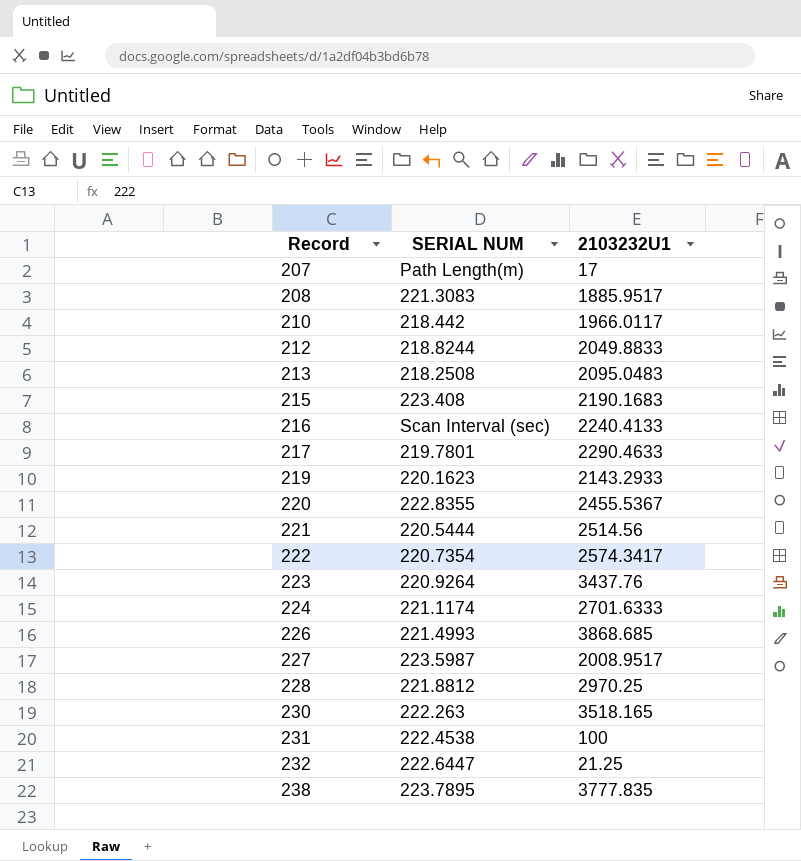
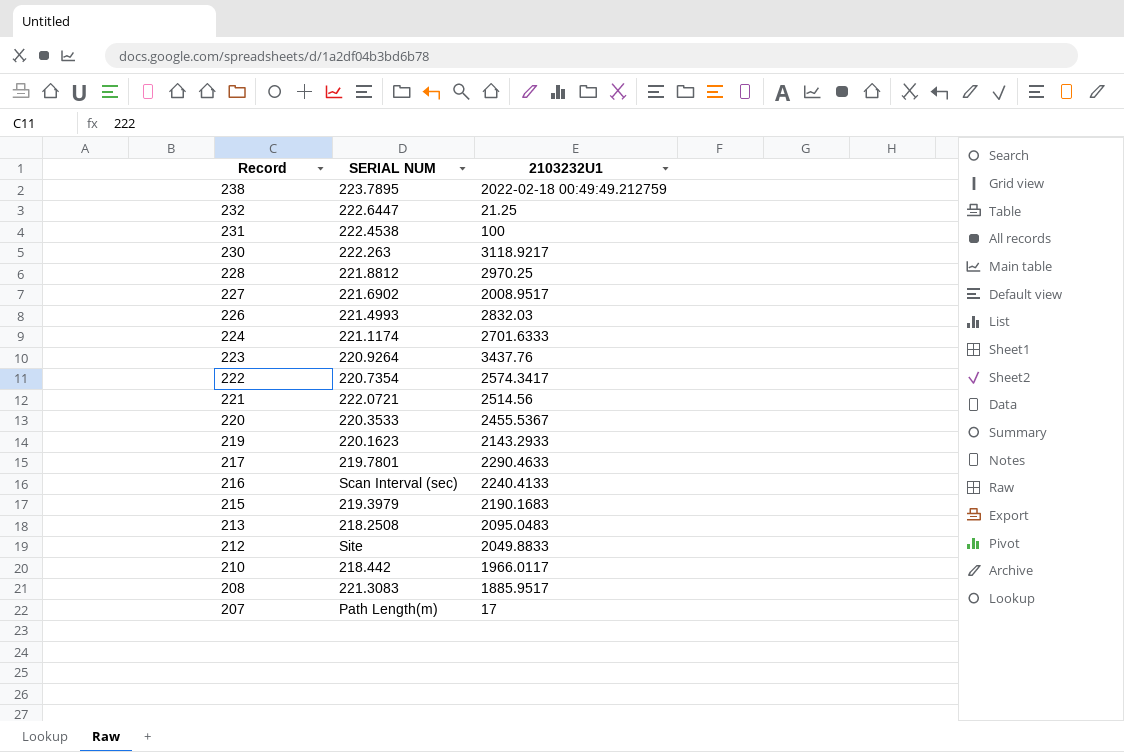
row order: Record ascending -> Record descending
238 | 2103232U1: 3777.835 -> 2022-02-18 00:49:49.212759
230 | 2103232U1: 3518.165 -> 3118.9217
227 | SERIAL NUM: 223.5987 -> 221.6902
226 | 2103232U1: 3868.685 -> 2832.03
221 | SERIAL NUM: 220.5444 -> 222.0721
220 | SERIAL NUM: 222.8355 -> 220.3533
215 | SERIAL NUM: 223.408 -> 219.3979
212 | SERIAL NUM: 218.8244 -> Site

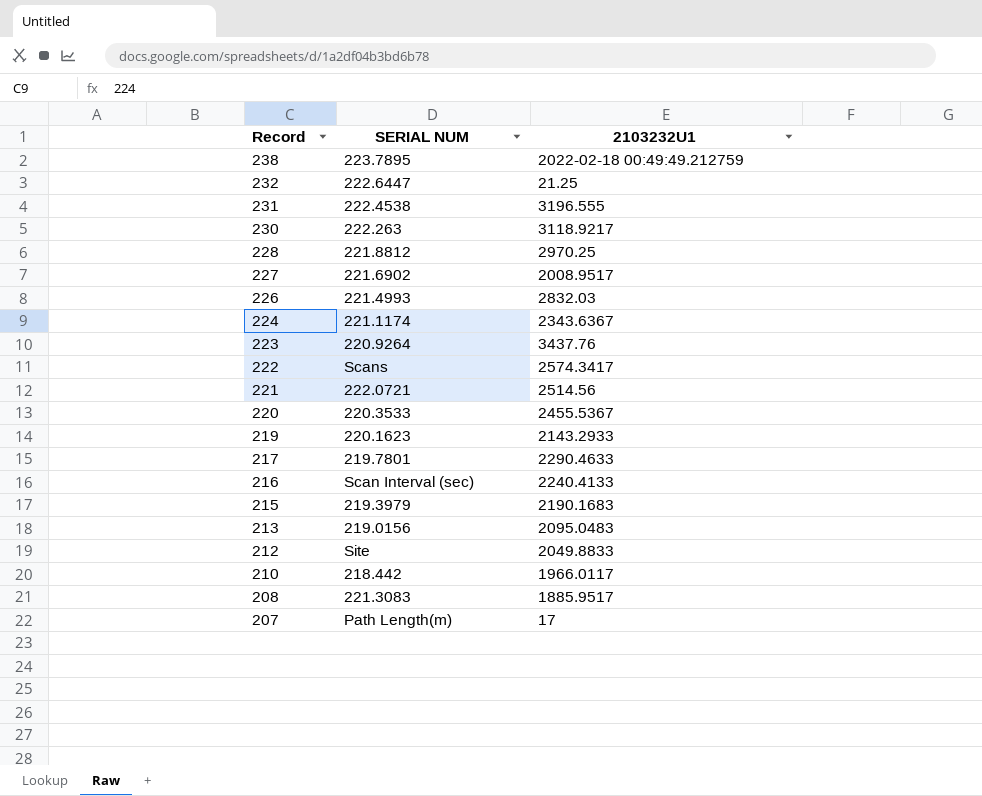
231 | 2103232U1: 100 -> 3196.555
224 | 2103232U1: 2701.6333 -> 2343.6367
222 | SERIAL NUM: 220.7354 -> Scans
213 | SERIAL NUM: 218.2508 -> 219.0156

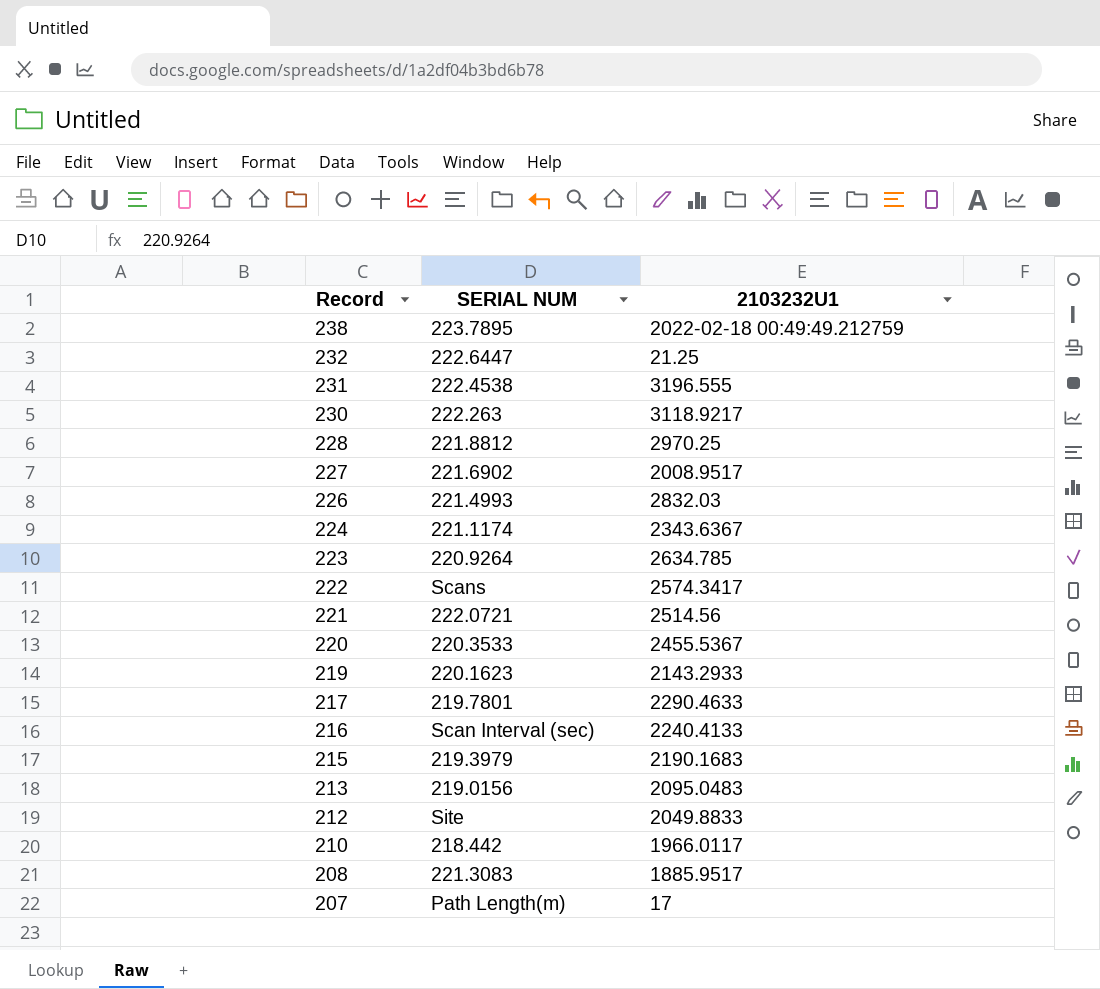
223 | 2103232U1: 3437.76 -> 2634.785

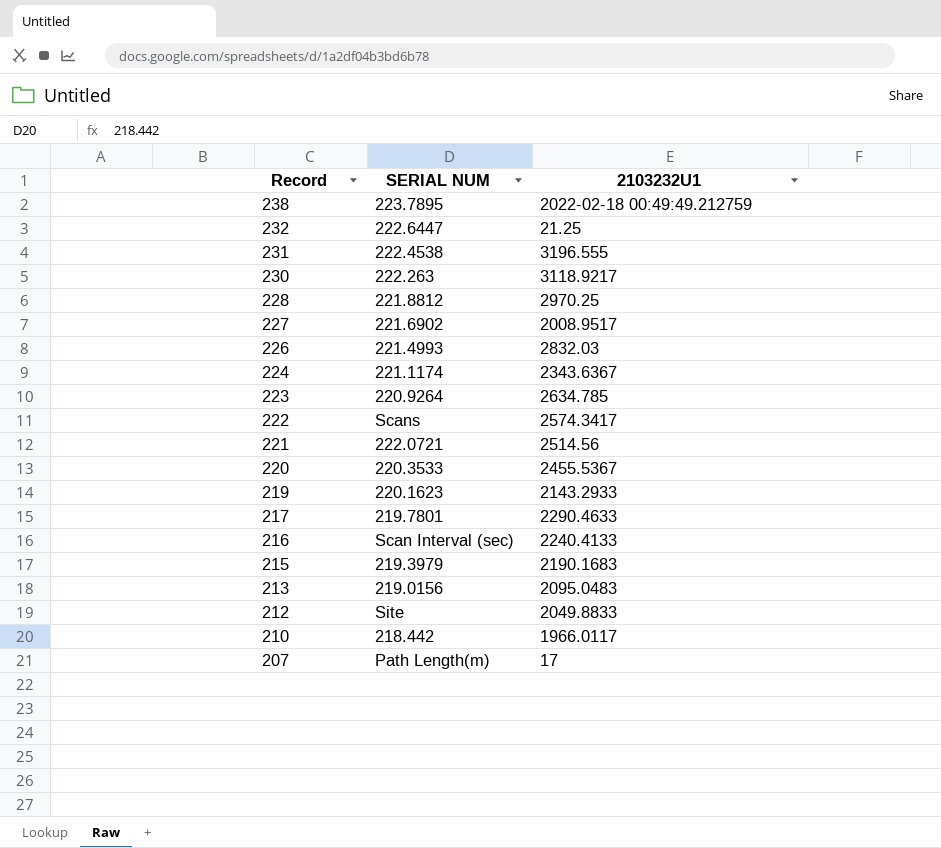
row 208: 221.3083 | 1885.9517 -> none

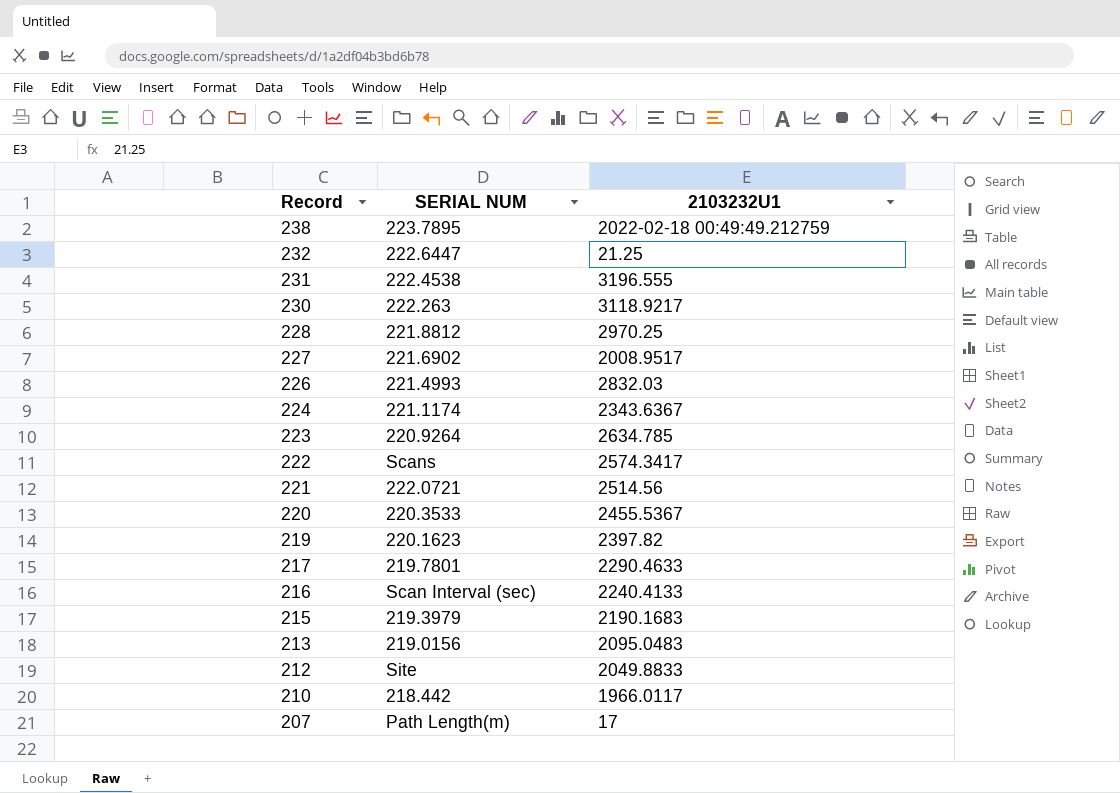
219 | 2103232U1: 2143.2933 -> 2397.82

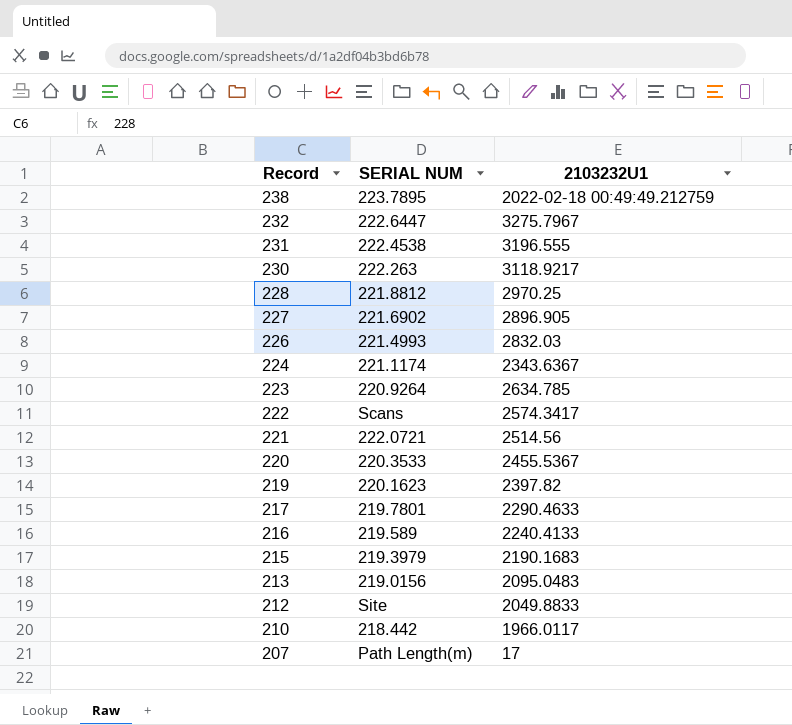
232 | 2103232U1: 21.25 -> 3275.7967
227 | 2103232U1: 2008.9517 -> 2896.905
216 | SERIAL NUM: Scan Interval (sec) -> 219.589

